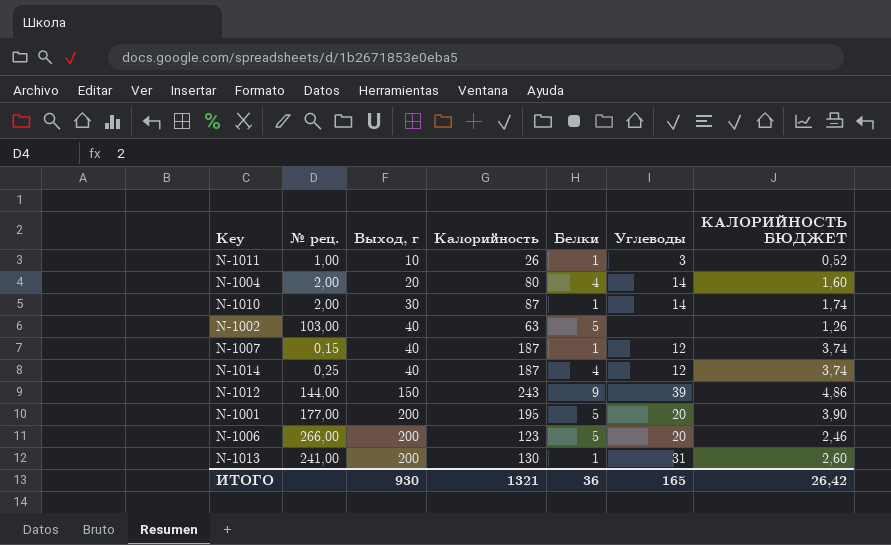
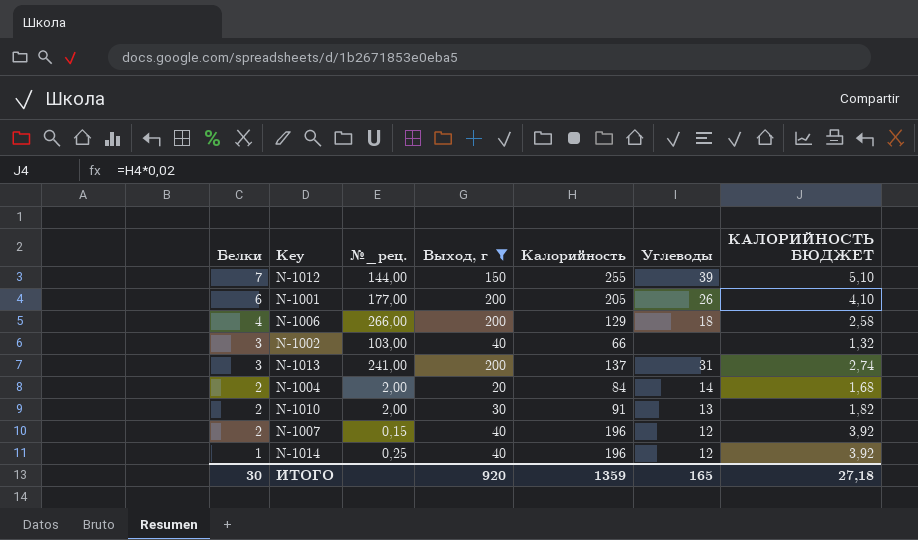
filter: none -> Выход, г != 10
row order: Выход, г ascending -> Белки descending
column Белки | position: 5 -> 1
column name: № рец. -> №_рец.
N-1012 | Белки: 9 -> 7
N-1012 | Калорийность: 243 -> 255
N-1012 | КАЛОРИЙНОСТЬ БЮДЖЕТ: 4,86 -> 5,10
N-1001 | Белки: 5 -> 6
N-1001 | Калорийность: 195 -> 205
N-1001 | Углеводы: 20 -> 26
N-1001 | КАЛОРИЙНОСТЬ БЮДЖЕТ: 3,90 -> 4,10
N-1006 | Белки: 5 -> 4
N-1006 | Калорийность: 123 -> 129
N-1006 | Углеводы: 20 -> 18
N-1006 | КАЛОРИЙНОСТЬ БЮДЖЕТ: 2,46 -> 2,58
N-1002 | Белки: 5 -> 3
N-1002 | Калорийность: 63 -> 66
N-1002 | КАЛОРИЙНОСТЬ БЮДЖЕТ: 1,26 -> 1,32
N-1013 | Белки: 1 -> 3
N-1013 | Калорийность: 130 -> 137
N-1013 | КАЛОРИЙНОСТЬ БЮДЖЕТ: 2,60 -> 2,74
N-1004 | Белки: 4 -> 2
N-1004 | Калорийность: 80 -> 84
N-1004 | КАЛОРИЙНОСТЬ БЮДЖЕТ: 1,60 -> 1,68
N-1010 | Белки: 1 -> 2
N-1010 | Калорийность: 87 -> 91
N-1010 | Углеводы: 14 -> 13
N-1010 | КАЛОРИЙНОСТЬ БЮДЖЕТ: 1,74 -> 1,82
N-1007 | Белки: 1 -> 2
N-1007 | Калорийность: 187 -> 196
N-1007 | КАЛОРИЙНОСТЬ БЮДЖЕТ: 3,74 -> 3,92
N-1014 | Белки: 4 -> 1
N-1014 | Калорийность: 187 -> 196
N-1014 | КАЛОРИЙНОСТЬ БЮДЖЕТ: 3,74 -> 3,92
ИТОГО | Белки: 36 -> 30
ИТОГО | Выход, г: 930 -> 920
ИТОГО | Калорийность: 1321 -> 1359
ИТОГО | КАЛОРИЙНОСТЬ БЮДЖЕТ: 26,42 -> 27,18

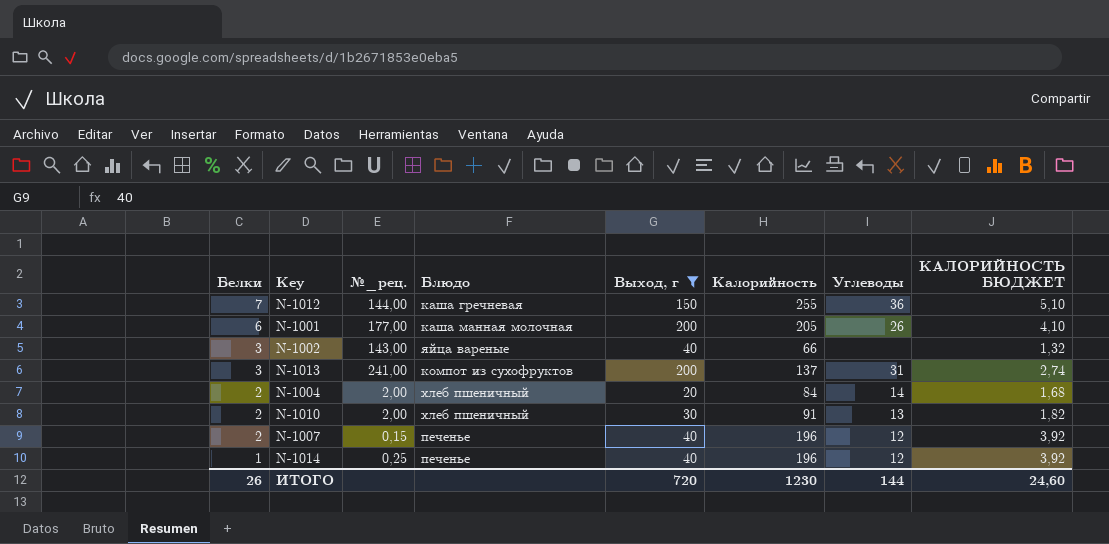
column Блюдо | position: none -> 4
row N-1006: 4 | 266,00 | 200 | 129 | 18 | 2,58 -> none
N-1012 | Углеводы: 39 -> 36
N-1002 | №_рец.: 103,00 -> 143,00
ИТОГО | Белки: 30 -> 26
ИТОГО | Выход, г: 920 -> 720
ИТОГО | Калорийность: 1359 -> 1230
ИТОГО | Углеводы: 165 -> 144
ИТОГО | КАЛОРИЙНОСТЬ БЮДЖЕТ: 27,18 -> 24,60

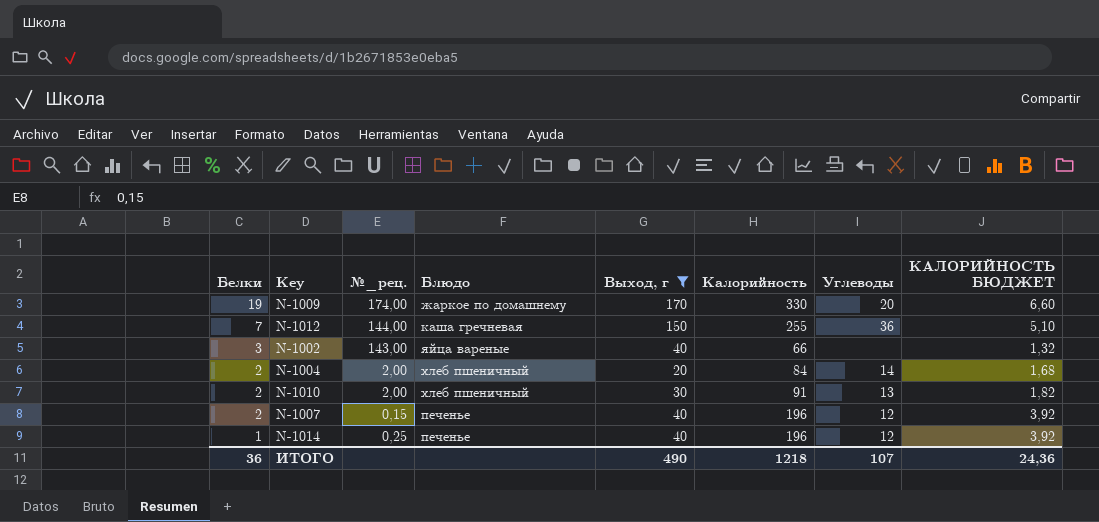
row N-1001: 6 | 177,00 | каша манная молочная | 200 | 205 | 26 | 4,10 -> none
row N-1013: 3 | 241,00 | компот из сухофруктов | 200 | 137 | 31 | 2,74 -> none
row N-1009: none -> 19 | 174,00 | жаркое по домашнему | 170 | 330 | 20 | 6,60
ИТОГО | Белки: 26 -> 36
ИТОГО | Выход, г: 720 -> 490
ИТОГО | Калорийность: 1230 -> 1218
ИТОГО | Углеводы: 144 -> 107
ИТОГО | КАЛОРИЙНОСТЬ БЮДЖЕТ: 24,60 -> 24,36

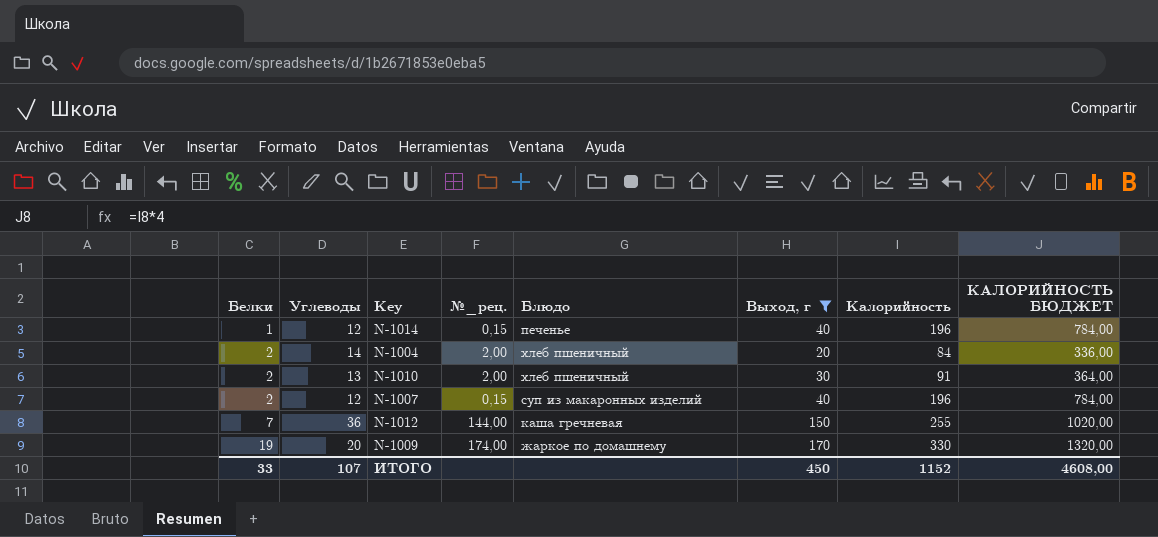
row order: Белки descending -> Белки ascending
column Углеводы | position: 7 -> 2
column КАЛОРИЙНОСТЬ БЮДЖЕТ | formula: [Калорийность] * 0,02 -> [Калорийность] * 4
row N-1002: 3 | 143,00 | яйца вареные | 40 | 66 | none | 1,32 -> none
N-1014 | №_рец.: 0,25 -> 0,15
N-1007 | Блюдо: печенье -> суп из макаронных изделий
ИТОГО | Белки: 36 -> 33
ИТОГО | Выход, г: 490 -> 450
ИТОГО | Калорийность: 1218 -> 1152
ИТОГО | КАЛОРИЙНОСТЬ БЮДЖЕТ: 24,36 -> 4608,00

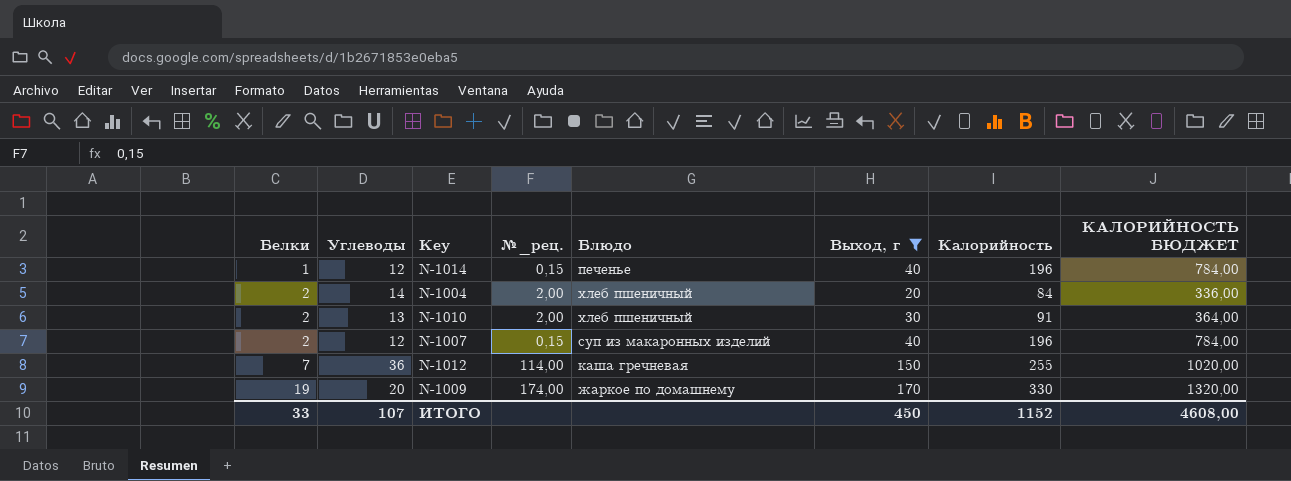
N-1012 | №_рец.: 144,00 -> 114,00

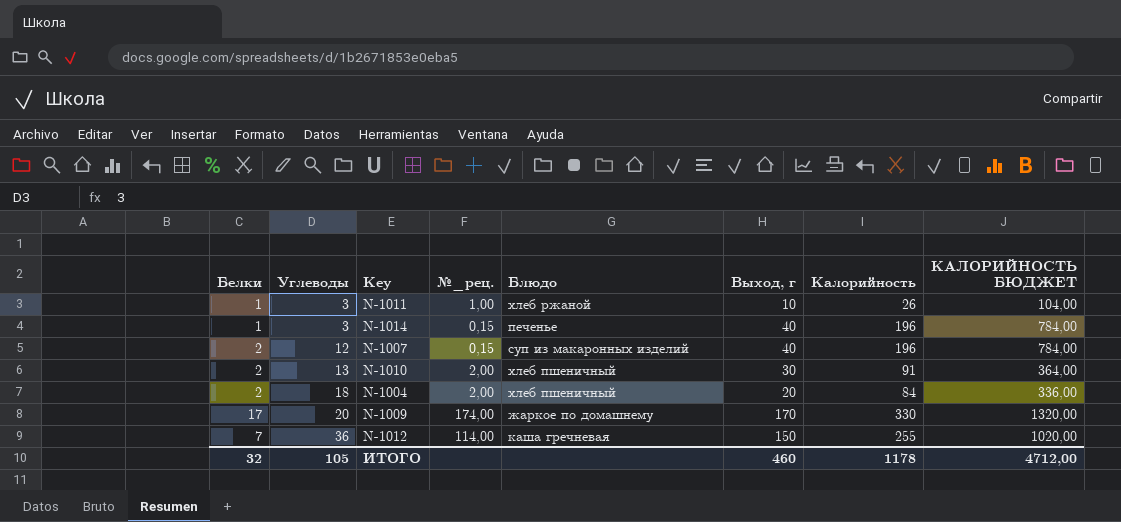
filter: Выход, г != 10 -> none
row order: Белки ascending -> Углеводы ascending
N-1014 | Углеводы: 12 -> 3
N-1004 | Углеводы: 14 -> 18
N-1009 | Белки: 19 -> 17
ИТОГО | Белки: 33 -> 32
ИТОГО | Углеводы: 107 -> 105
ИТОГО | Выход, г: 450 -> 460
ИТОГО | Калорийность: 1152 -> 1178
ИТОГО | КАЛОРИЙНОСТЬ БЮДЖЕТ: 4608,00 -> 4712,00

